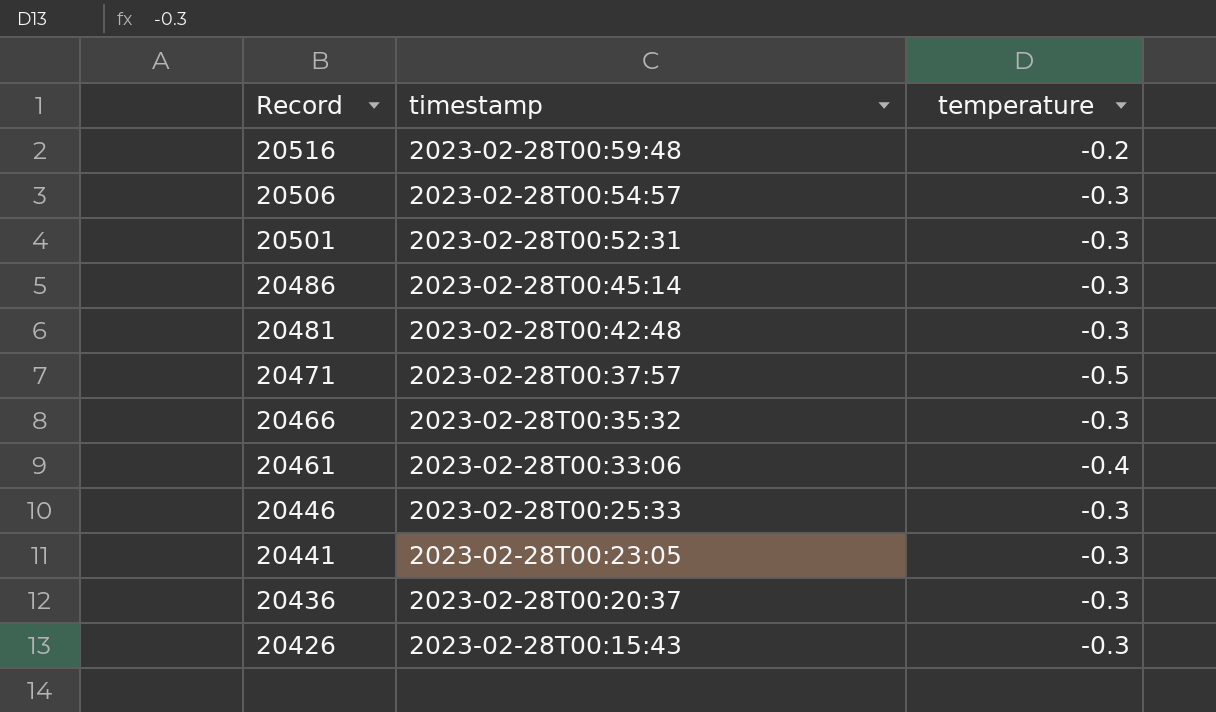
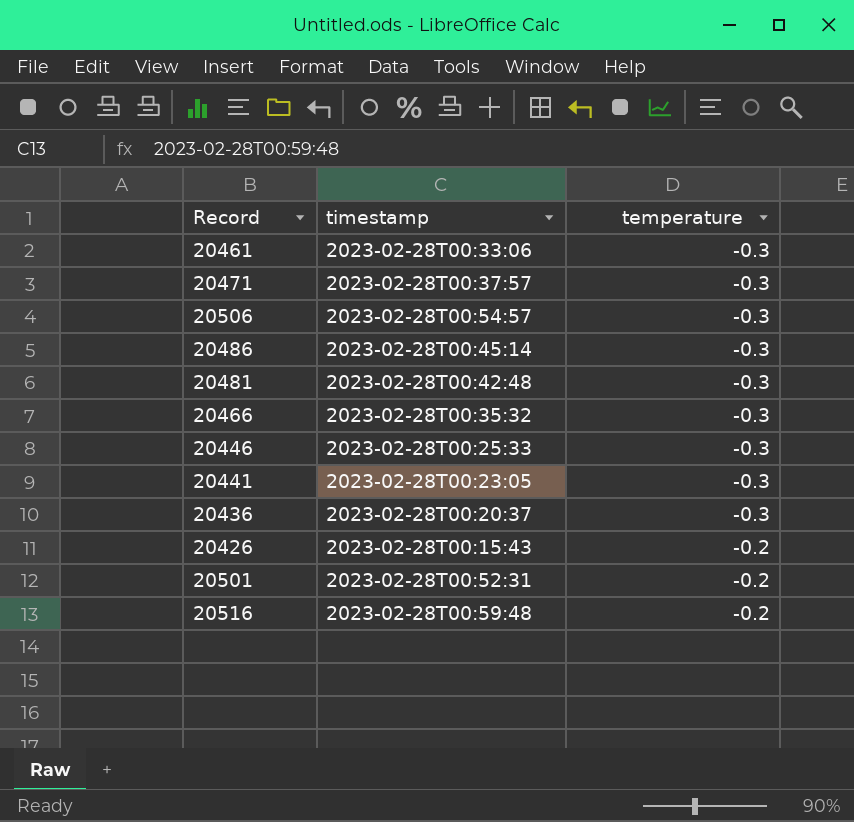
row order: Record descending -> temperature ascending
20461 | temperature: -0.4 -> -0.3
20471 | temperature: -0.5 -> -0.3
20426 | temperature: -0.3 -> -0.2
20501 | temperature: -0.3 -> -0.2

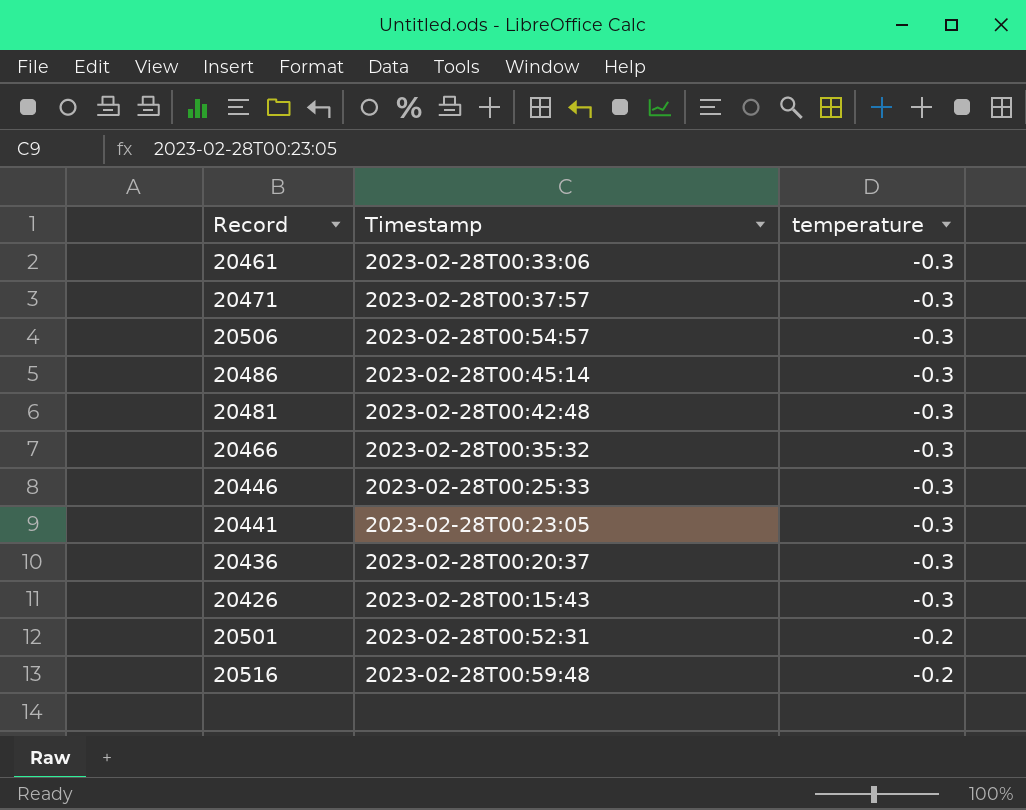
column name: timestamp -> Timestamp
20426 | temperature: -0.2 -> -0.3

